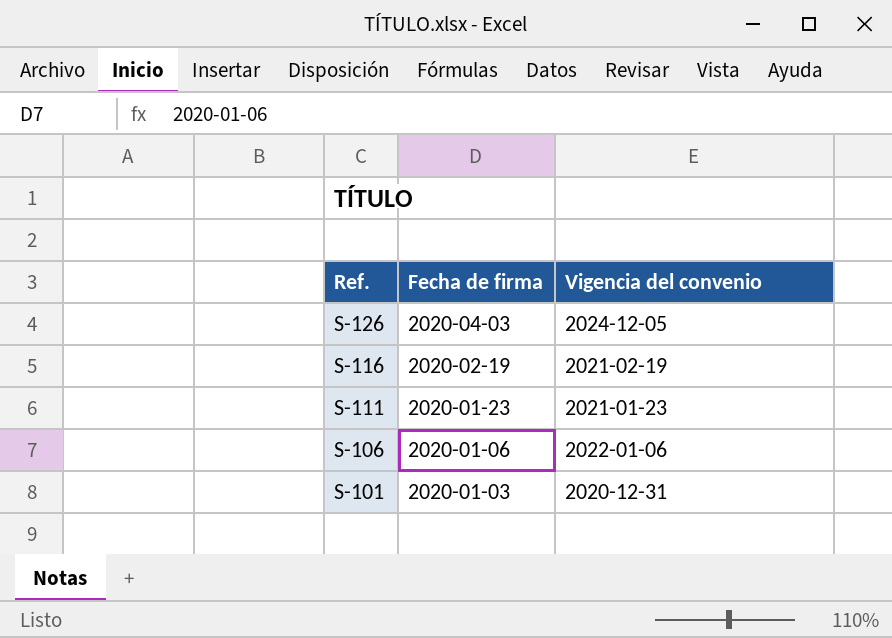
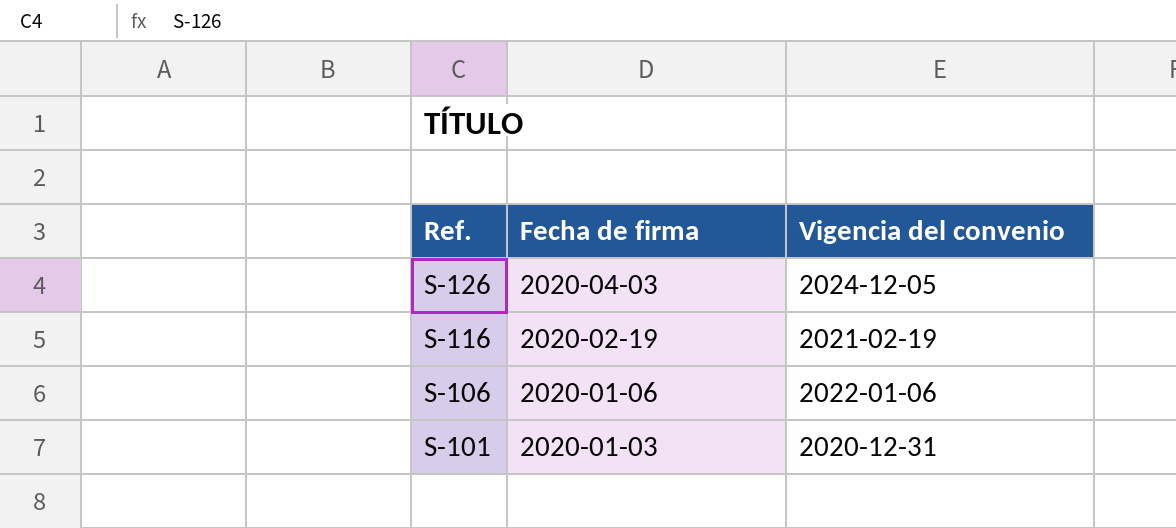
row S-111: 2020-01-23 | 2021-01-23 -> none

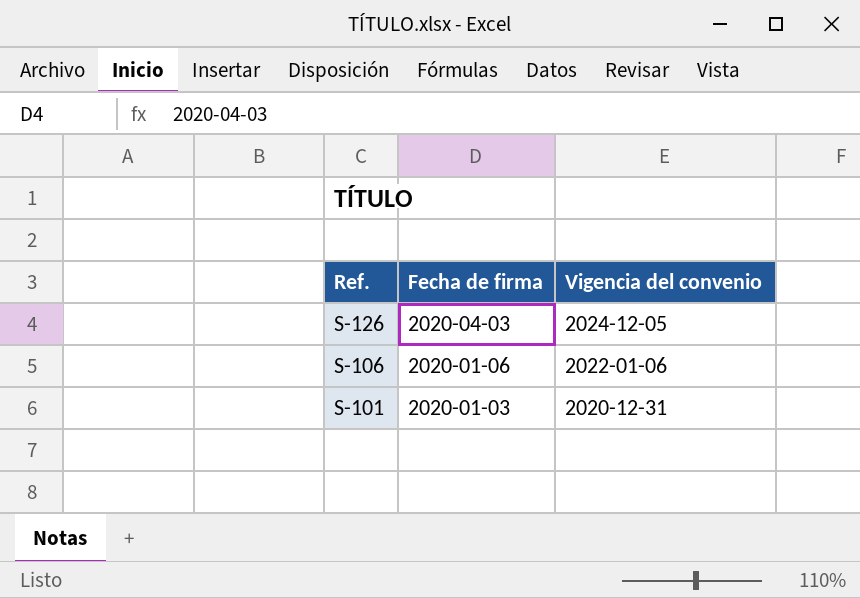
row S-116: 2020-02-19 | 2021-02-19 -> none

